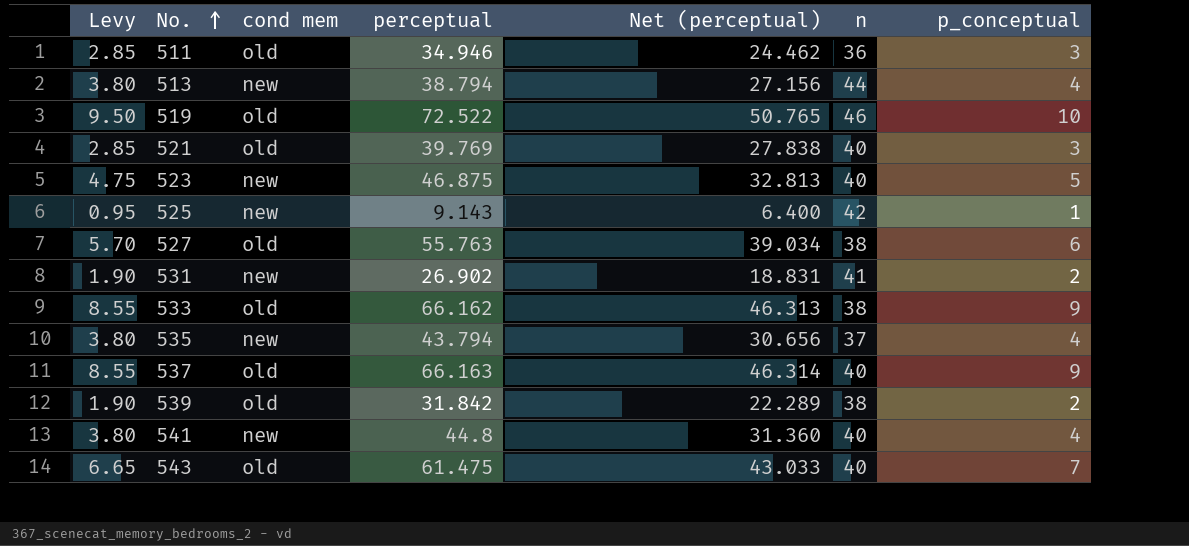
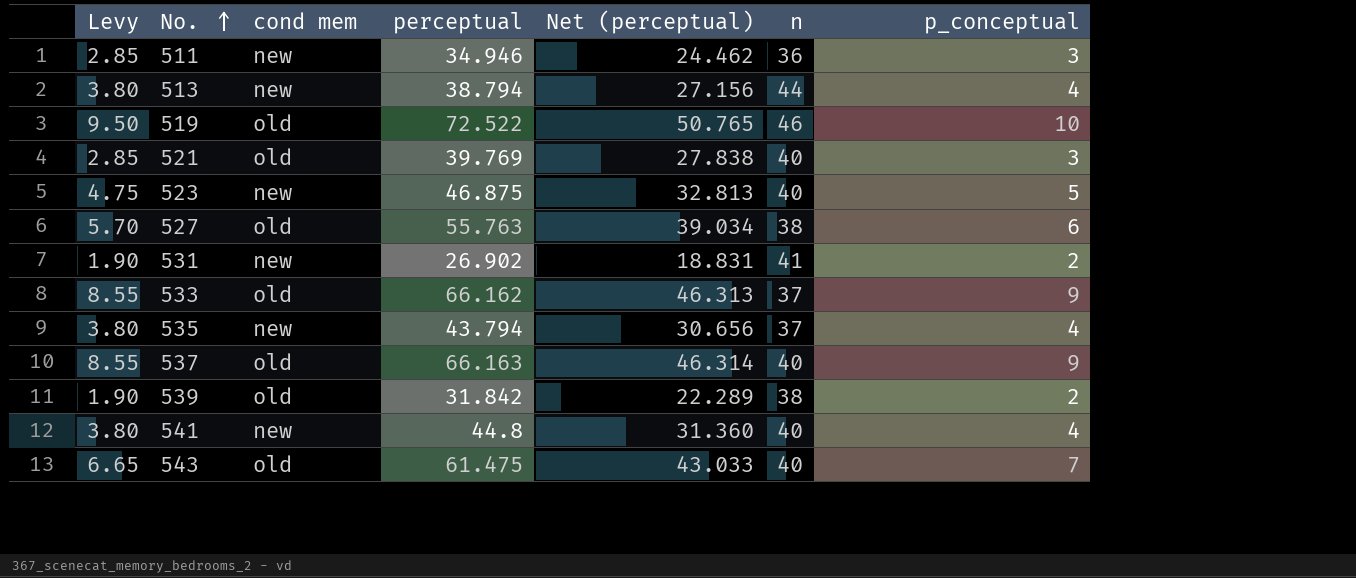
row 525: 0.95 | new | 9.143 | 6.400 | 42 | 1 -> none
511 | cond mem: old -> new
533 | n: 38 -> 37

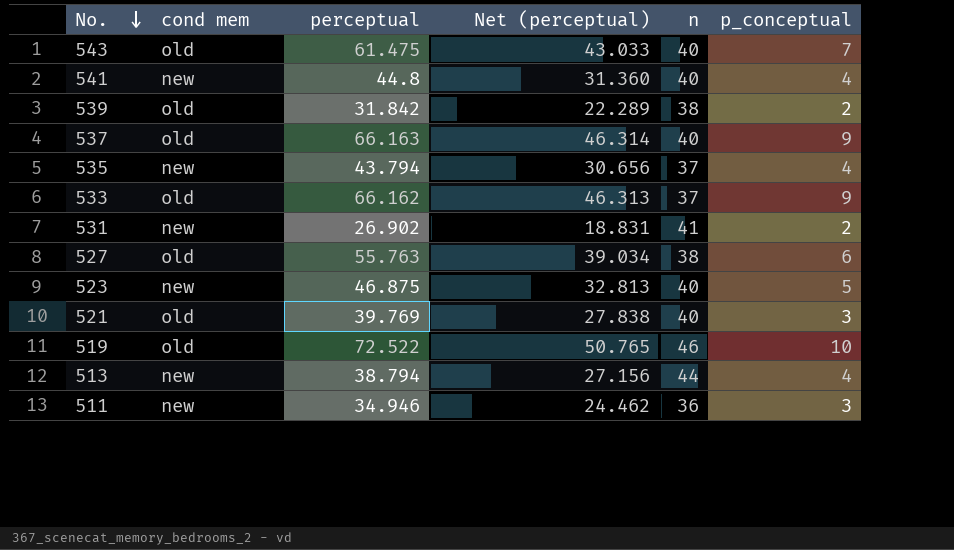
row order: No. ascending -> No. descending
column Levy | formula: [p_conceptual] * 0.95 -> none

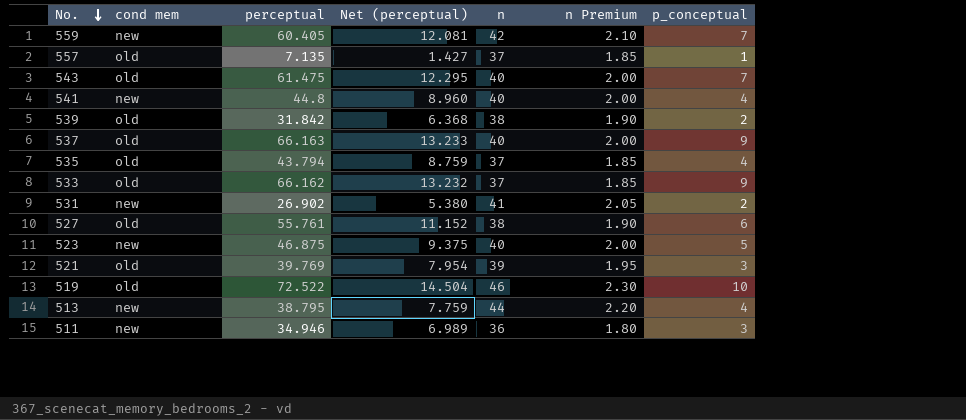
column Net (perceptual) | formula: [perceptual] * 0.7 -> [perceptual] * 0.2
column n Premium | formula: none -> [n] * 0.05
row 559: none -> new | 60.405 | 12.081 | 42 | 2.10 | 7
row 557: none -> old | 7.135 | 1.427 | 37 | 1.85 | 1
535 | cond mem: new -> old
527 | perceptual: 55.763 -> 55.761
521 | n: 40 -> 39
513 | perceptual: 38.794 -> 38.795

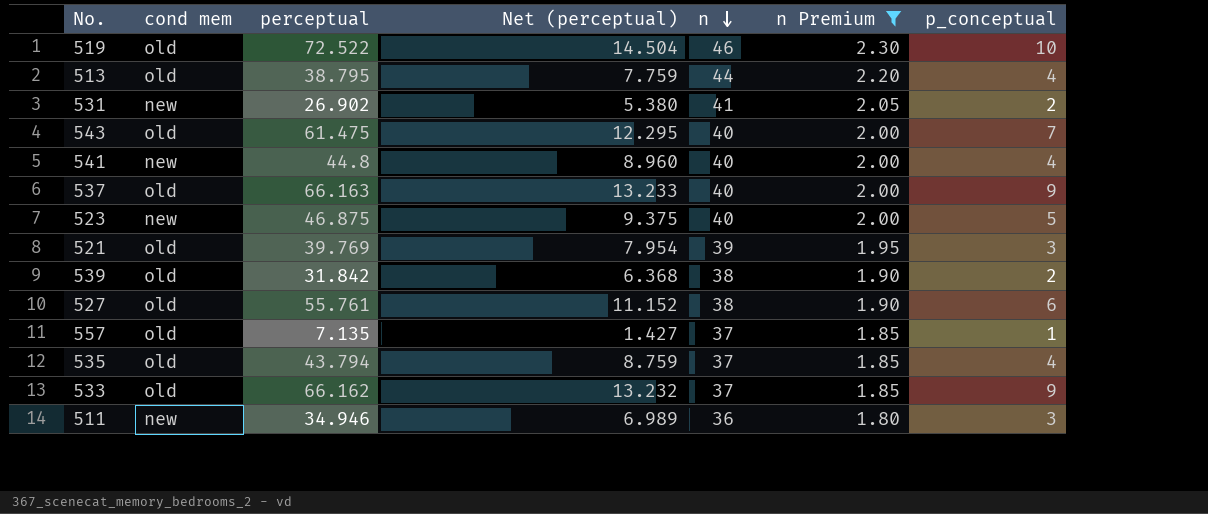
filter: none -> n Premium != 2.10
row order: No. descending -> n descending
513 | cond mem: new -> old

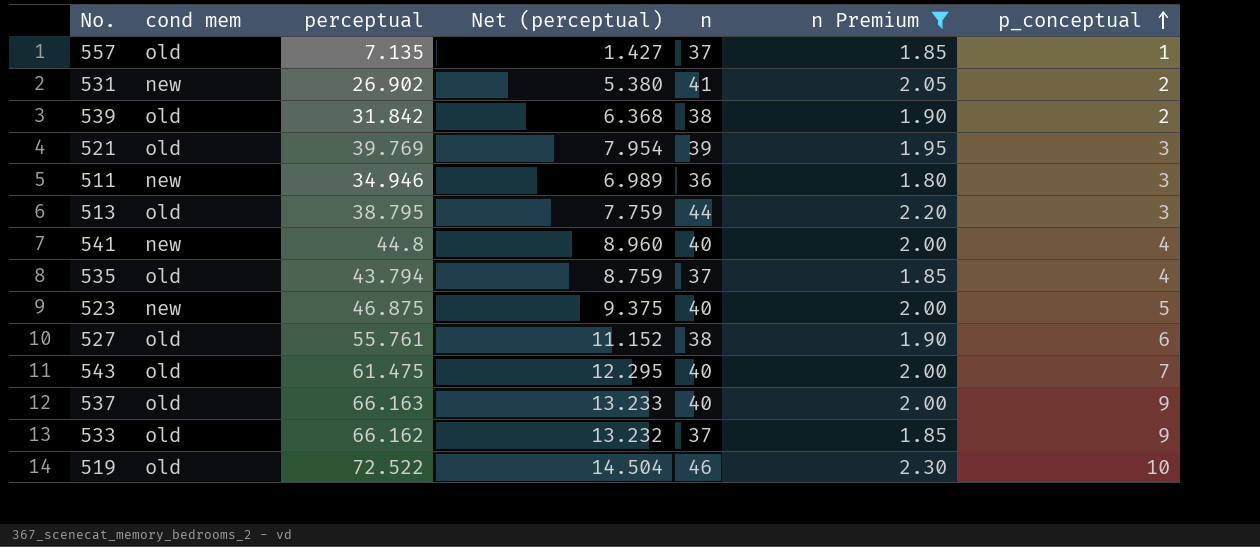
row order: n descending -> p_conceptual ascending
513 | p_conceptual: 4 -> 3

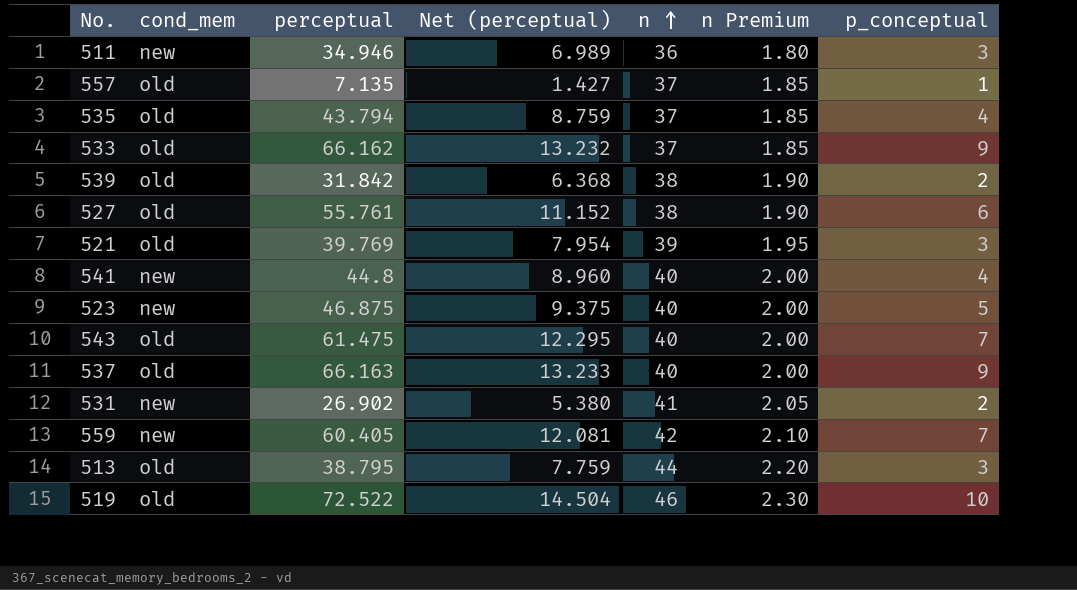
filter: n Premium != 2.10 -> none
row order: p_conceptual ascending -> n ascending
column name: cond mem -> cond_mem

